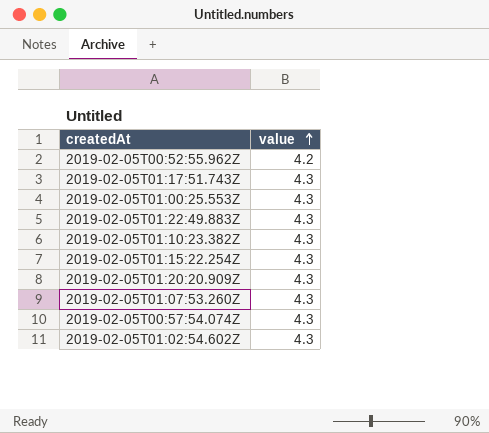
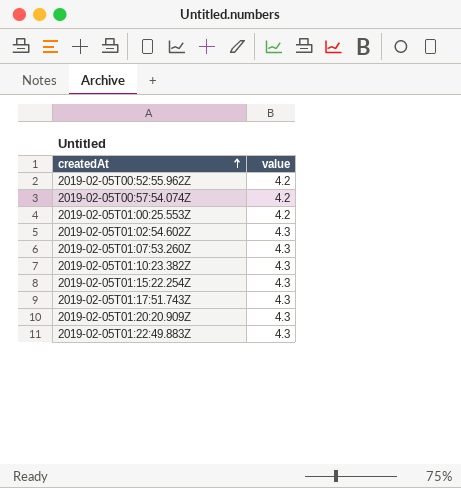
row order: value ascending -> createdAt ascending
2019-02-05T00:57:54.074Z | value: 4.3 -> 4.2
2019-02-05T01:00:25.553Z | value: 4.3 -> 4.2

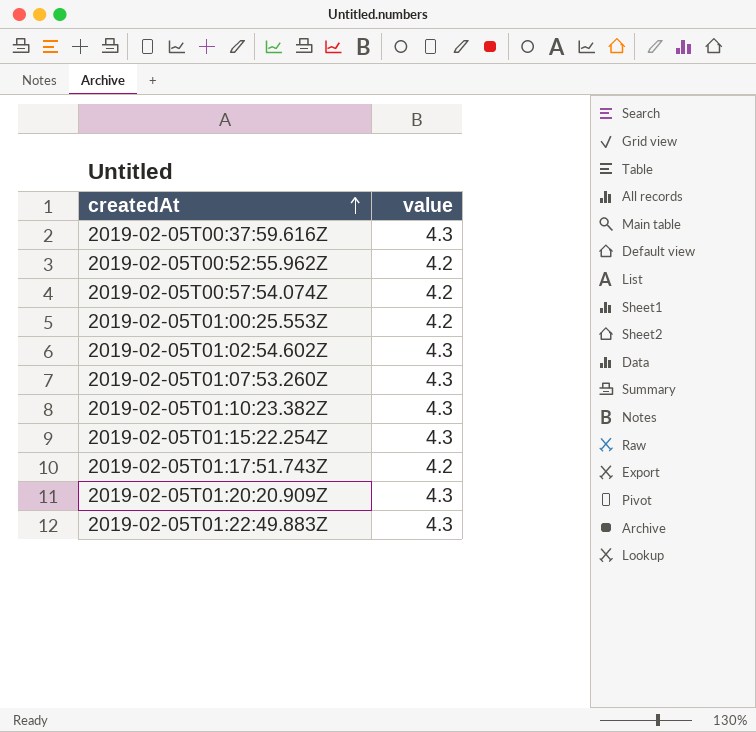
row 2019-02-05T00:37:59.616Z: none -> 4.3
2019-02-05T01:17:51.743Z | value: 4.3 -> 4.2

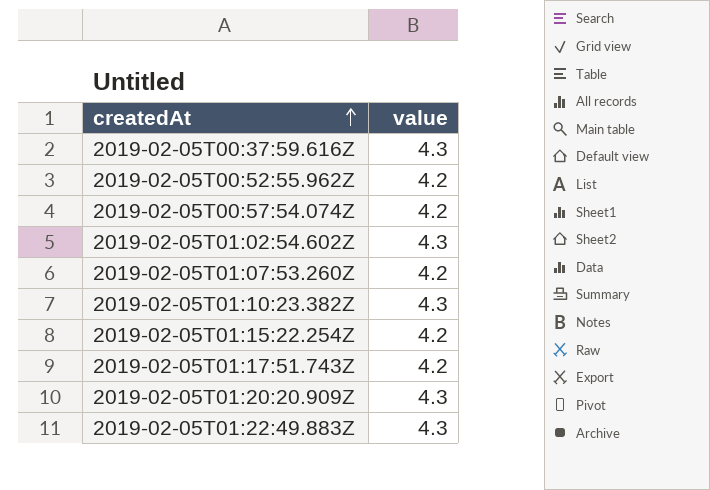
row 2019-02-05T01:00:25.553Z: 4.2 -> none
2019-02-05T01:07:53.260Z | value: 4.3 -> 4.2
2019-02-05T01:15:22.254Z | value: 4.3 -> 4.2

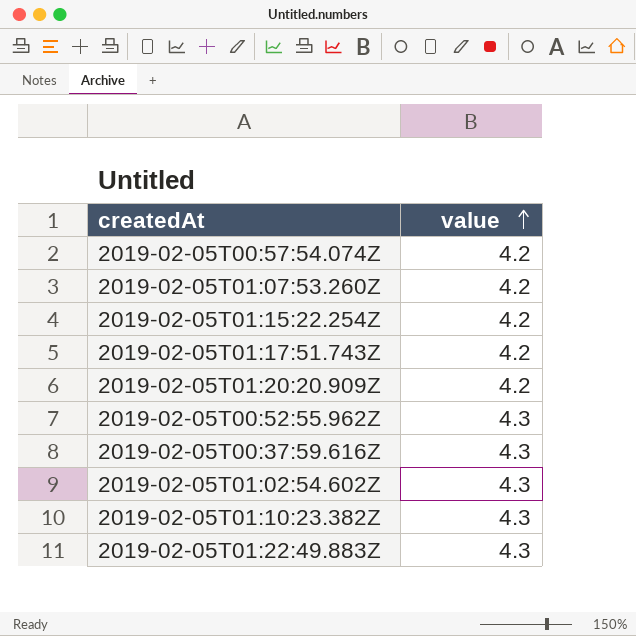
row order: createdAt ascending -> value ascending
2019-02-05T01:20:20.909Z | value: 4.3 -> 4.2
2019-02-05T00:52:55.962Z | value: 4.2 -> 4.3

